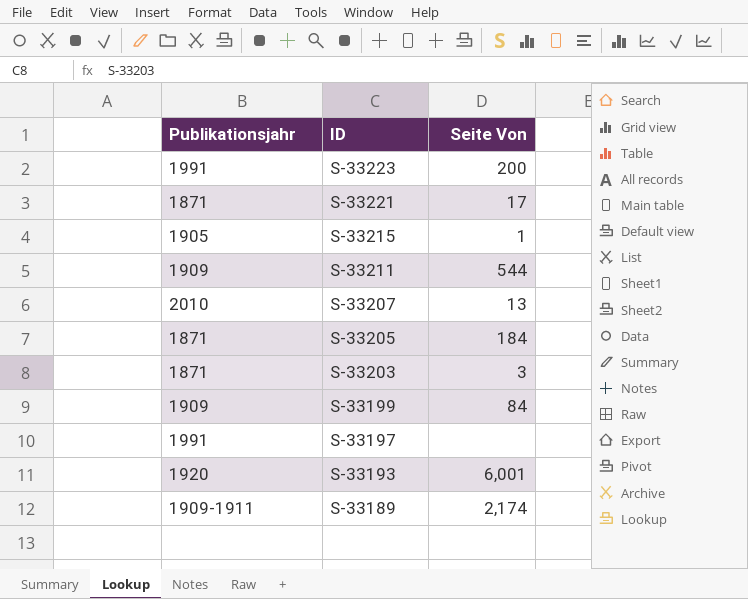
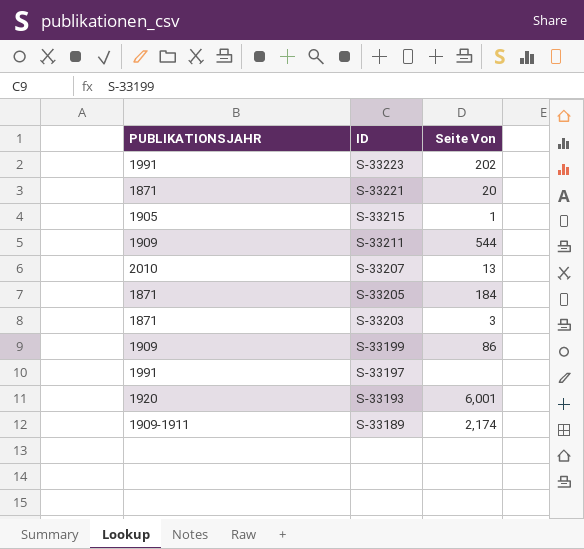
column name: Publikationsjahr -> PUBLIKATIONSJAHR
S-33223 | Seite Von: 200 -> 202
S-33221 | Seite Von: 17 -> 20
S-33199 | Seite Von: 84 -> 86

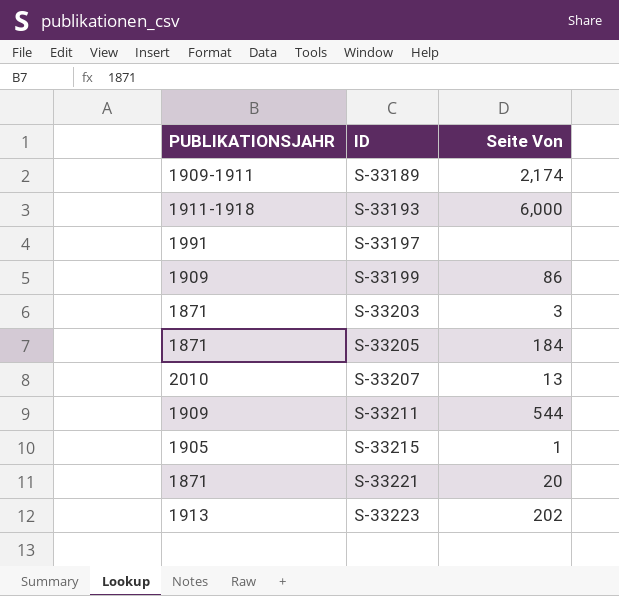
row order: ID descending -> ID ascending
S-33193 | PUBLIKATIONSJAHR: 1920 -> 1911-1918
S-33193 | Seite Von: 6,001 -> 6,000
S-33223 | PUBLIKATIONSJAHR: 1991 -> 1913

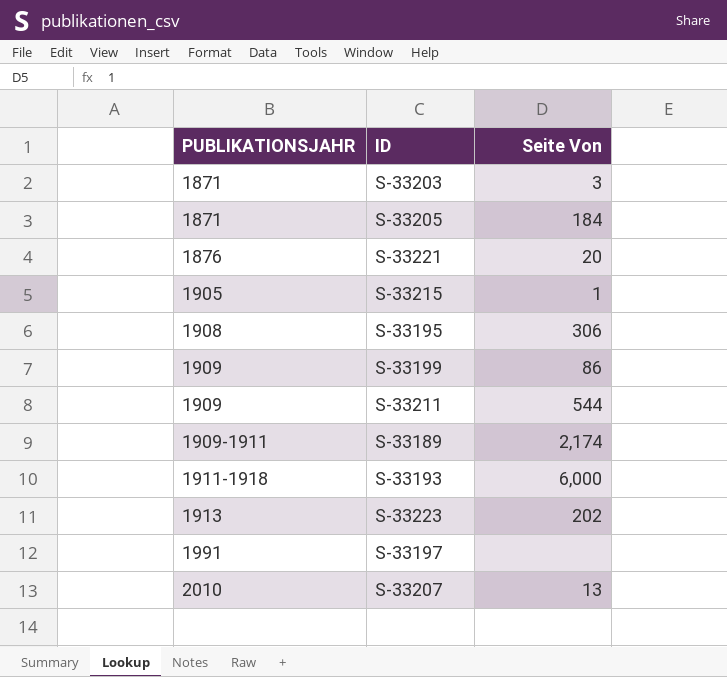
row order: ID ascending -> PUBLIKATIONSJAHR ascending
S-33221 | PUBLIKATIONSJAHR: 1871 -> 1876
row S-33195: none -> 1908 | 306

